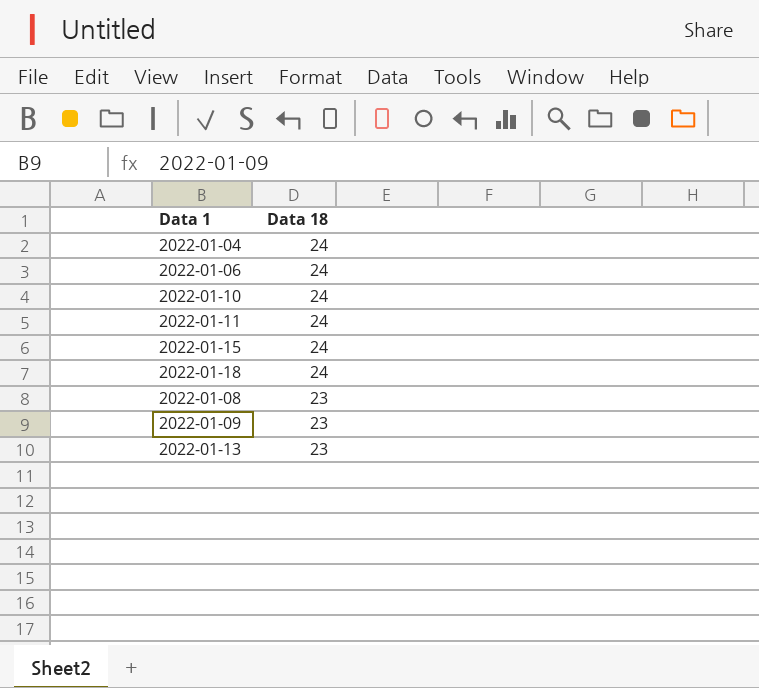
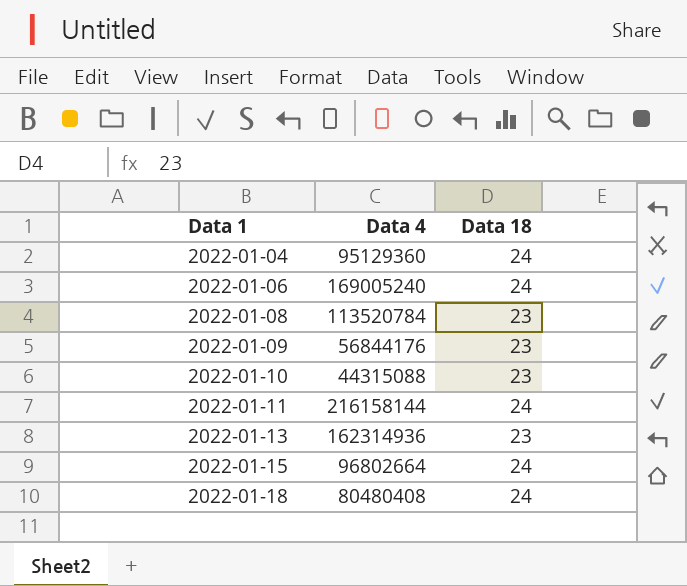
row order: Data 18 descending -> Data 1 ascending
column Data 4 | position: none -> 2
2022-01-10 | Data 18: 24 -> 23

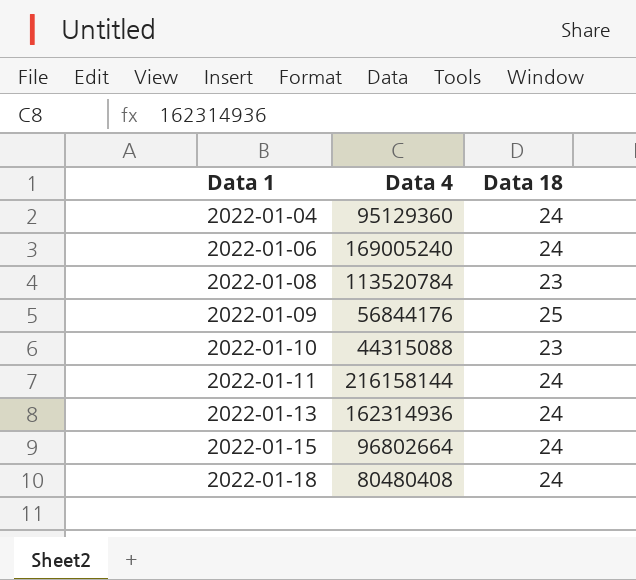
2022-01-09 | Data 18: 23 -> 25
2022-01-13 | Data 18: 23 -> 24

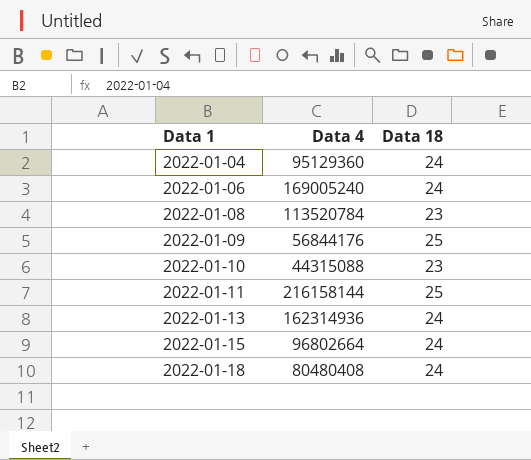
2022-01-11 | Data 18: 24 -> 25

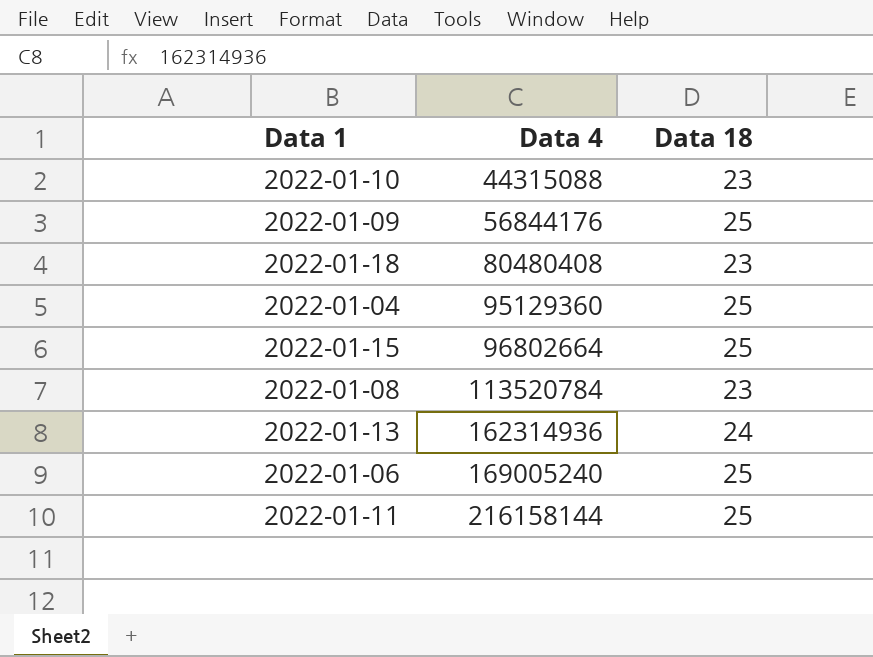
row order: Data 1 ascending -> Data 4 ascending
2022-01-18 | Data 18: 24 -> 23
2022-01-04 | Data 18: 24 -> 25
2022-01-15 | Data 18: 24 -> 25
2022-01-06 | Data 18: 24 -> 25

